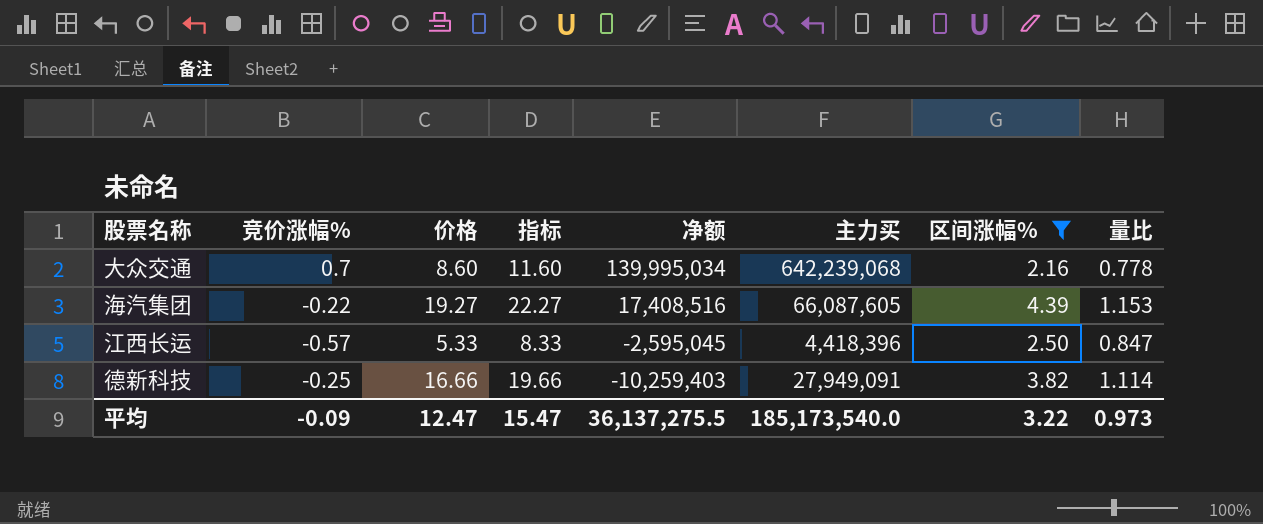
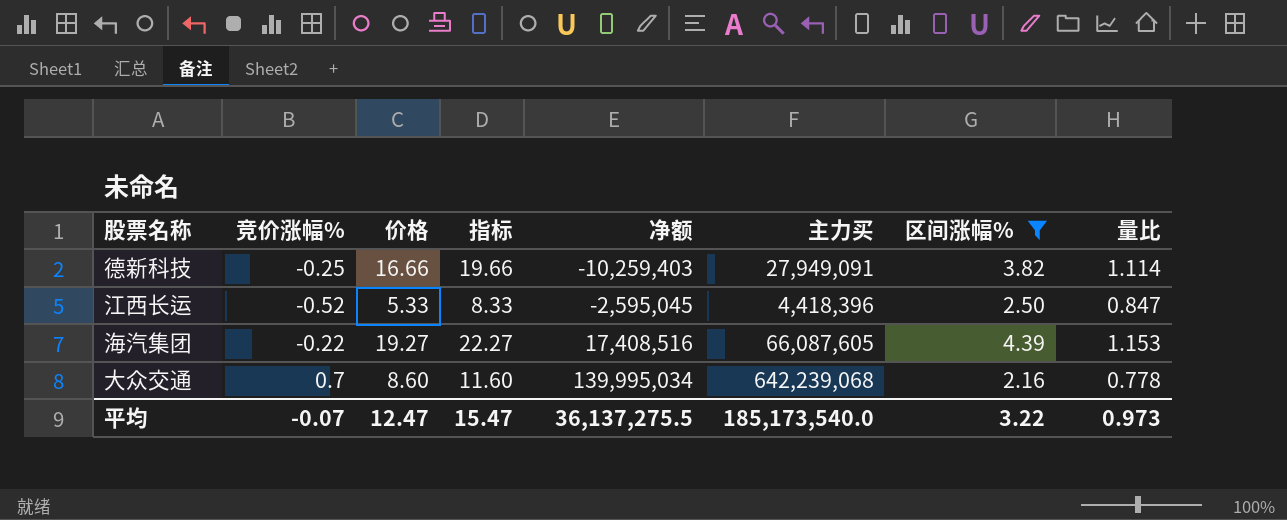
row order: 净额 descending -> 净额 ascending
江西长运 | 竞价涨幅%: -0.57 -> -0.52
平均 | 竞价涨幅%: -0.09 -> -0.07

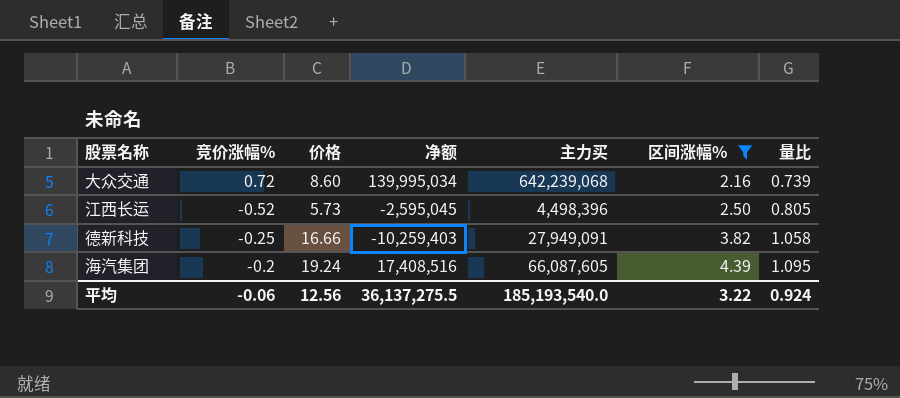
row order: 净额 ascending -> 区间涨幅% ascending
column 指标 | formula: [价格] + 3 -> none
大众交通 | 竞价涨幅%: 0.7 -> 0.72
大众交通 | 量比: 0.778 -> 0.739
江西长运 | 价格: 5.33 -> 5.73
江西长运 | 主力买: 4,418,396 -> 4,498,396
江西长运 | 量比: 0.847 -> 0.805
德新科技 | 量比: 1.114 -> 1.058
海汽集团 | 竞价涨幅%: -0.22 -> -0.2
海汽集团 | 价格: 19.27 -> 19.24
海汽集团 | 量比: 1.153 -> 1.095
平均 | 竞价涨幅%: -0.07 -> -0.06
平均 | 价格: 12.47 -> 12.56
平均 | 主力买: 185,173,540.0 -> 185,193,540.0
平均 | 量比: 0.973 -> 0.924

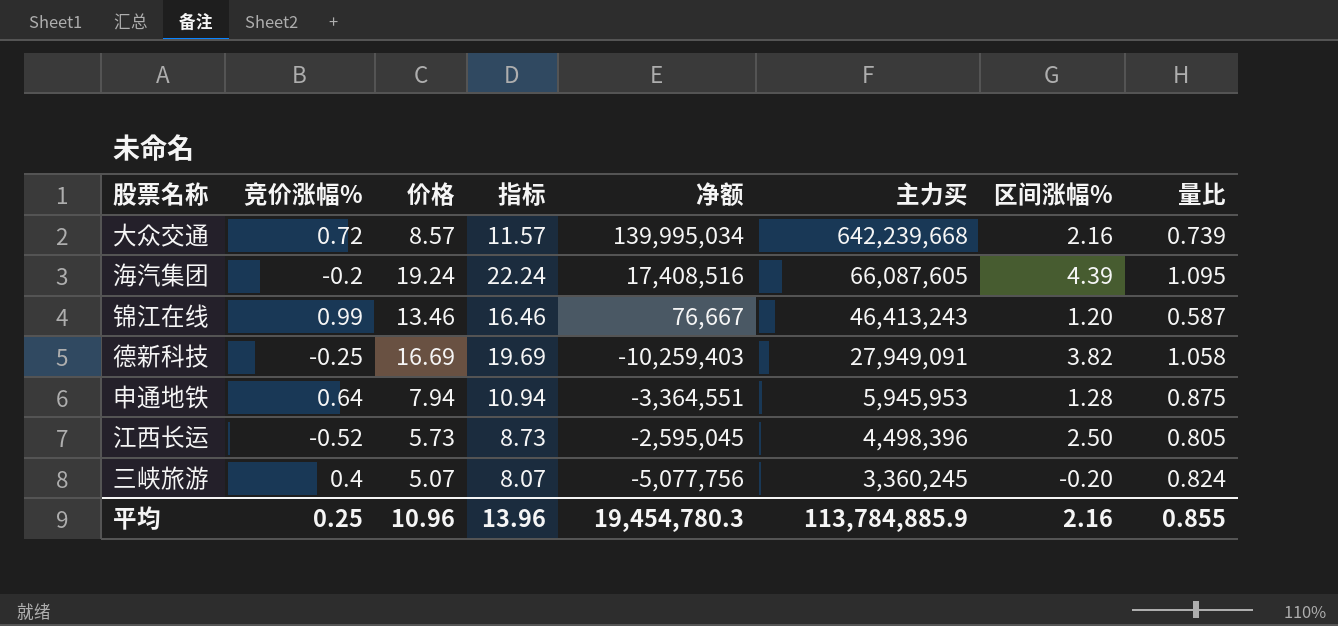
filter: 区间涨幅% >= 2.16 -> none
row order: 区间涨幅% ascending -> 主力买 descending
column 指标 | formula: none -> [价格] + 3
大众交通 | 价格: 8.60 -> 8.57
大众交通 | 主力买: 642,239,068 -> 642,239,668
德新科技 | 价格: 16.66 -> 16.69
平均 | 竞价涨幅%: -0.06 -> 0.25
平均 | 价格: 12.56 -> 10.96
平均 | 净额: 36,137,275.5 -> 19,454,780.3
平均 | 主力买: 185,193,540.0 -> 113,784,885.9
平均 | 区间涨幅%: 3.22 -> 2.16
平均 | 量比: 0.924 -> 0.855

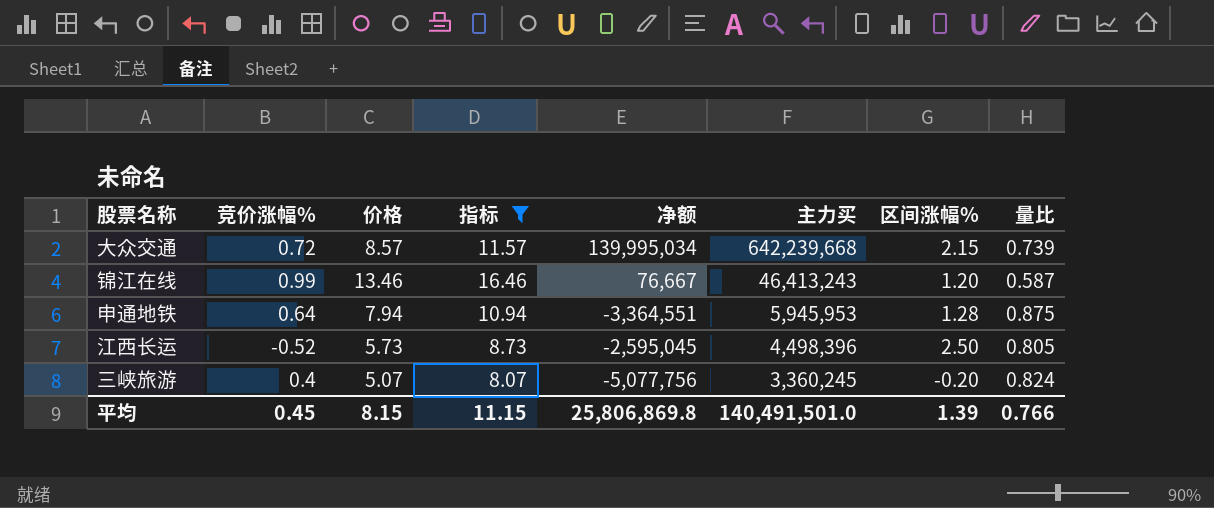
filter: none -> 指标 <= 16.46
大众交通 | 区间涨幅%: 2.16 -> 2.15
平均 | 竞价涨幅%: 0.25 -> 0.45
平均 | 价格: 10.96 -> 8.15
平均 | 指标: 13.96 -> 11.15
平均 | 净额: 19,454,780.3 -> 25,806,869.8
平均 | 主力买: 113,784,885.9 -> 140,491,501.0
平均 | 区间涨幅%: 2.16 -> 1.39
平均 | 量比: 0.855 -> 0.766

